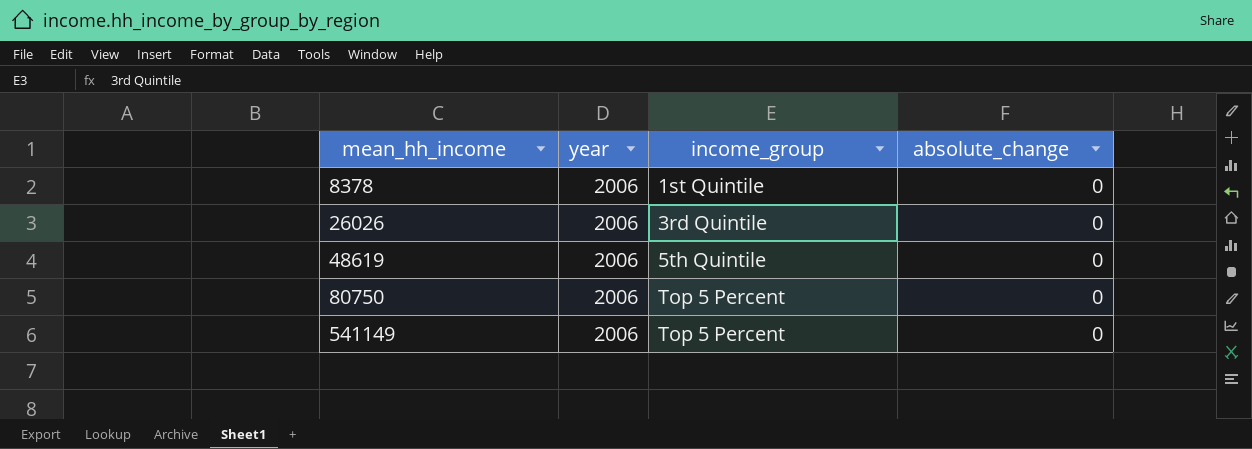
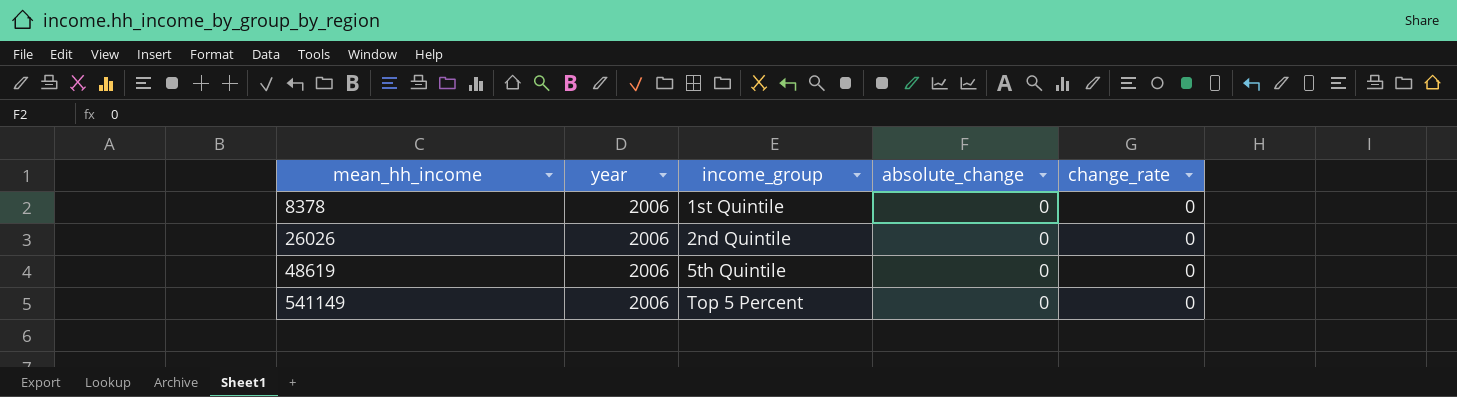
column change_rate | position: none -> 5
row 80750: 2006 | Top 5 Percent | 0 -> none
26026 | income_group: 3rd Quintile -> 2nd Quintile

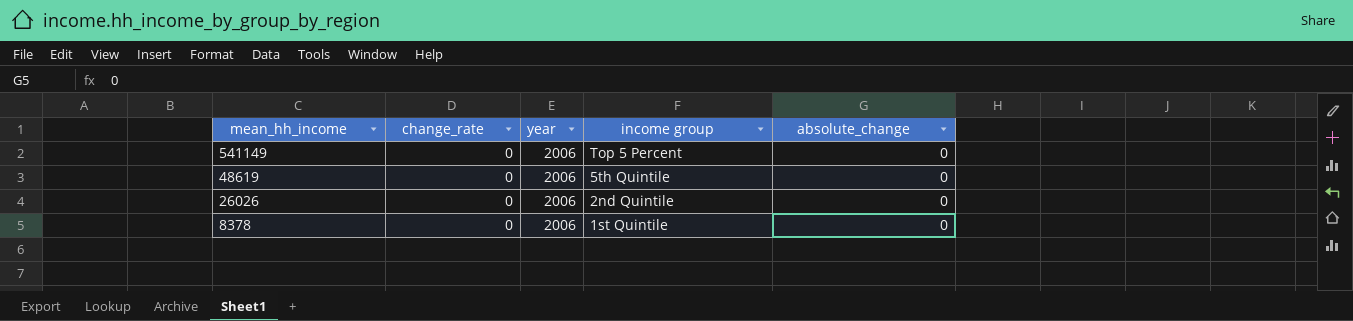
row order: mean_hh_income ascending -> mean_hh_income descending
column change_rate | position: 5 -> 2
column name: income_group -> income group

